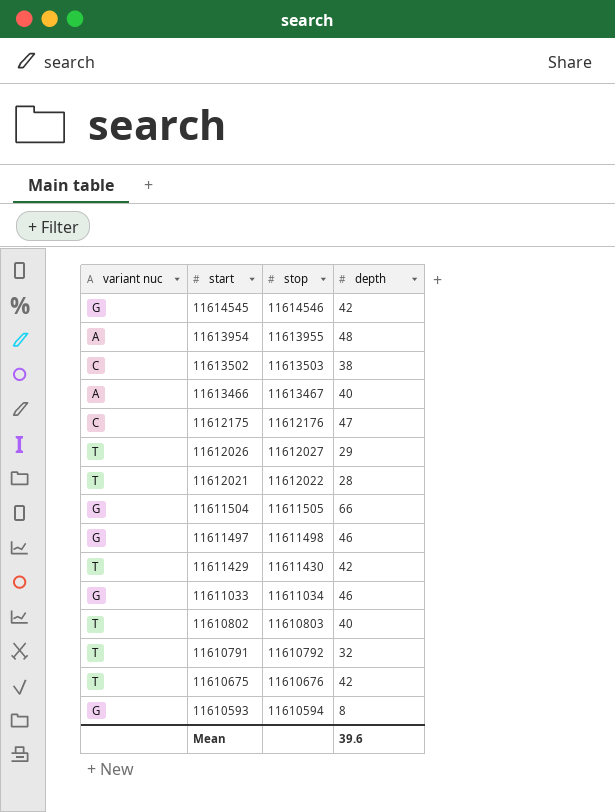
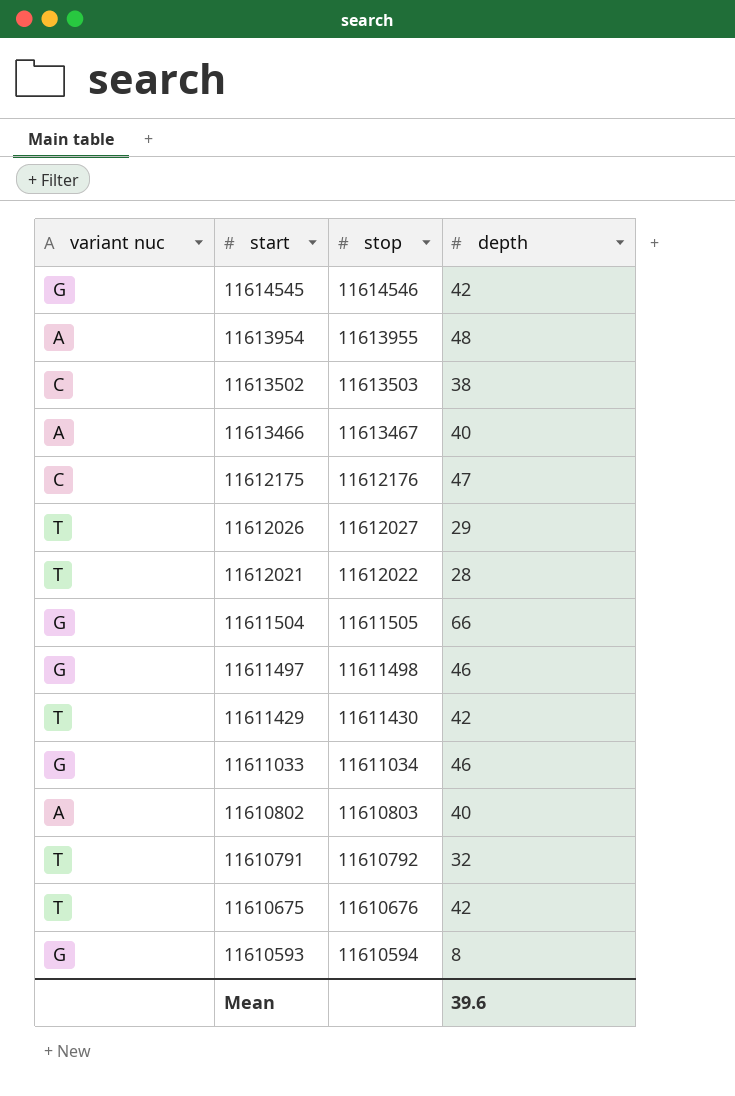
11610802 | variant nuc: T -> A

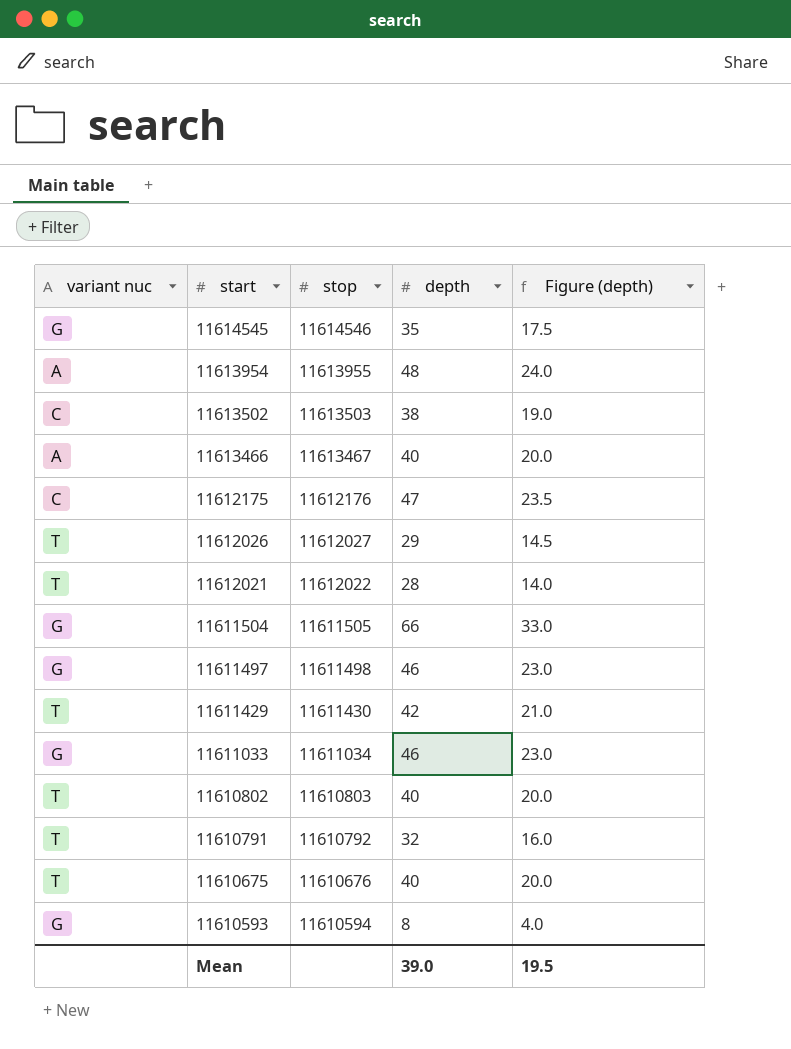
column Figure (depth) | formula: none -> [depth] * 0.5
11614545 | depth: 42 -> 35
11610802 | variant nuc: A -> T
11610675 | depth: 42 -> 40
Mean | depth: 39.6 -> 39.0

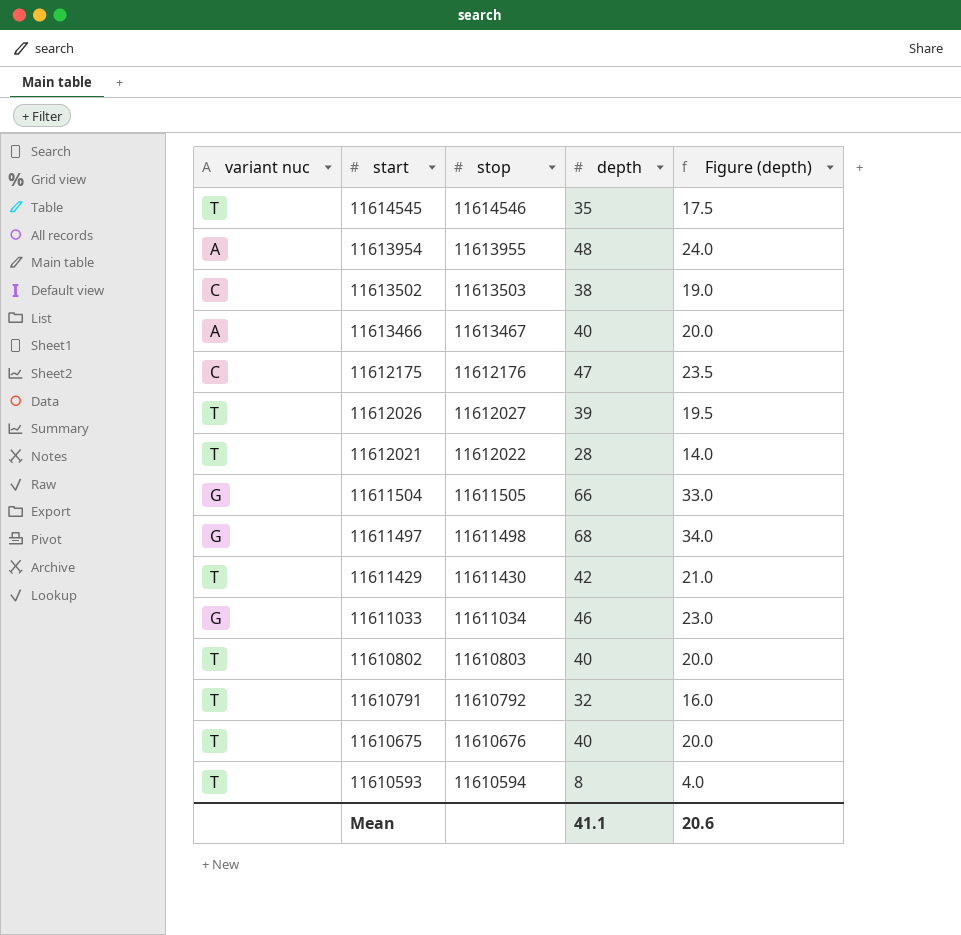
11614545 | variant nuc: G -> T
11612026 | depth: 29 -> 39
11612026 | Figure (depth): 14.5 -> 19.5
11611497 | depth: 46 -> 68
11611497 | Figure (depth): 23.0 -> 34.0
11610593 | variant nuc: G -> T
Mean | depth: 39.0 -> 41.1
Mean | Figure (depth): 19.5 -> 20.6

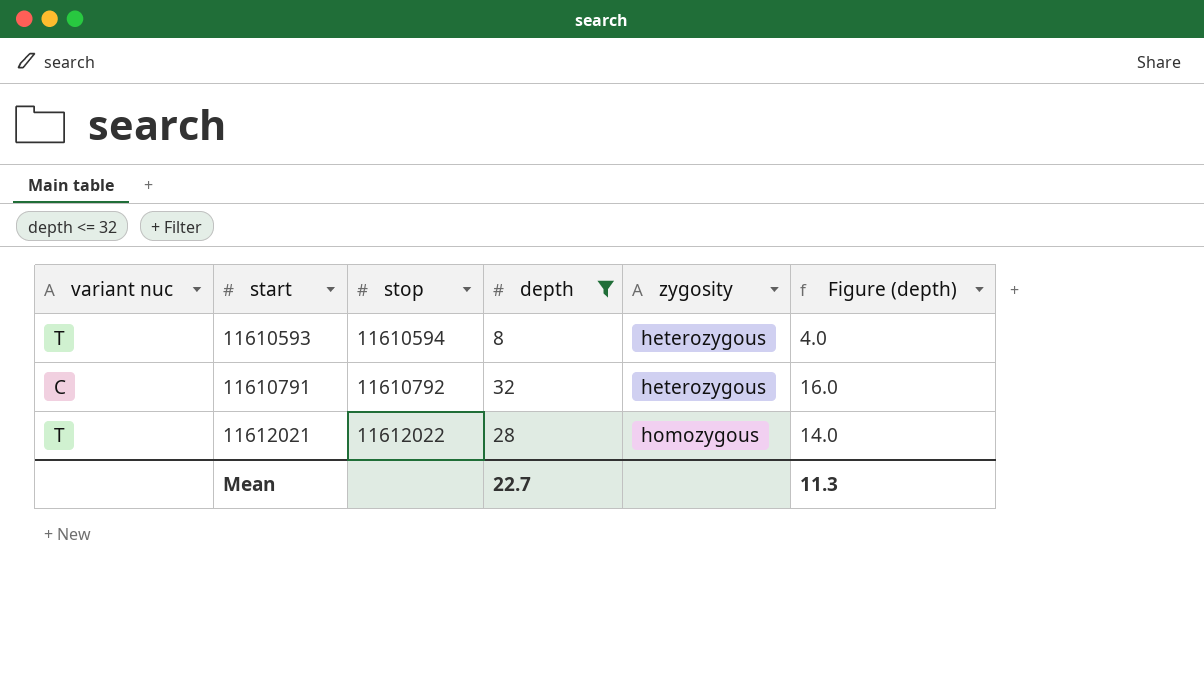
filter: none -> depth <= 32
row order: start descending -> start ascending
column zygosity | position: none -> 5
11610791 | variant nuc: T -> C
Mean | depth: 41.1 -> 22.7
Mean | Figure (depth): 20.6 -> 11.3

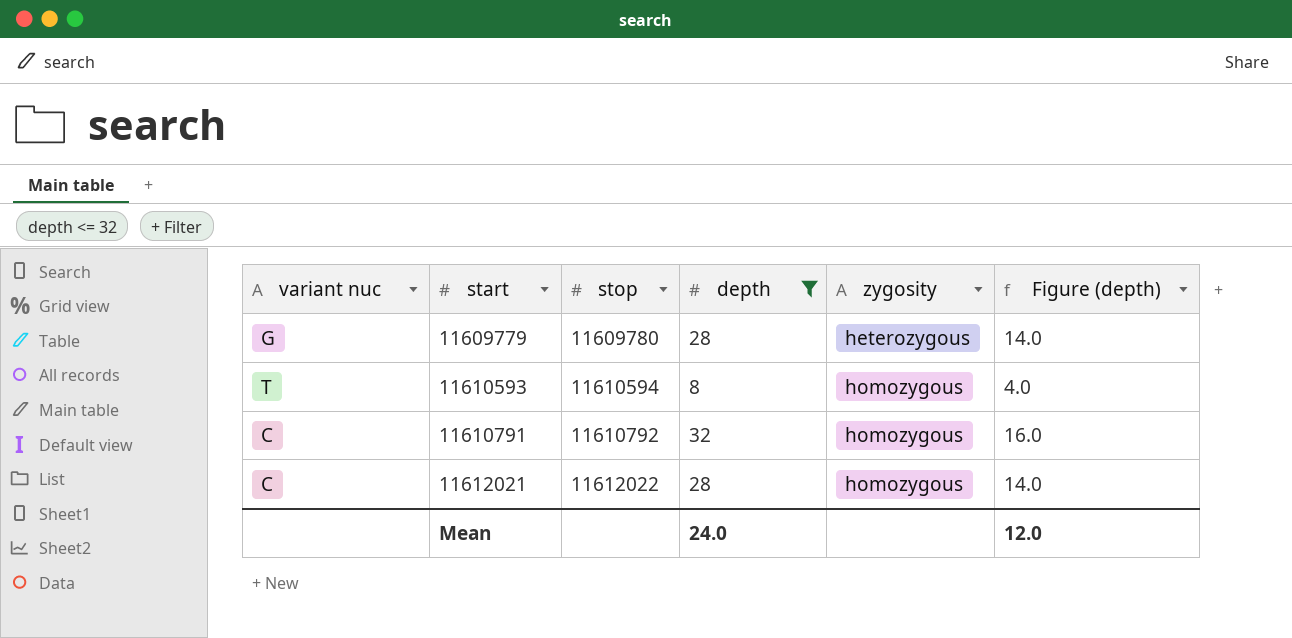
row 11609779: none -> G | 11609780 | 28 | heterozygous | 14.0
11610593 | zygosity: heterozygous -> homozygous
11610791 | zygosity: heterozygous -> homozygous
11612021 | variant nuc: T -> C
Mean | depth: 22.7 -> 24.0
Mean | Figure (depth): 11.3 -> 12.0

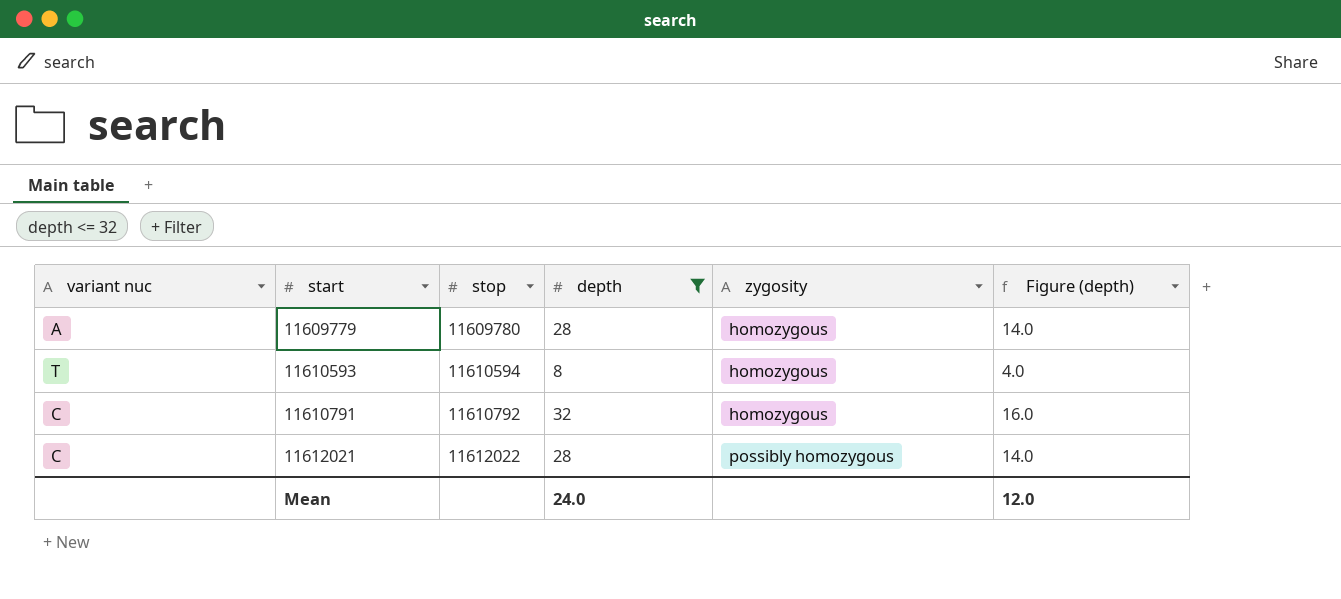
11609779 | variant nuc: G -> A
11609779 | zygosity: heterozygous -> homozygous
11612021 | zygosity: homozygous -> possibly homozygous

